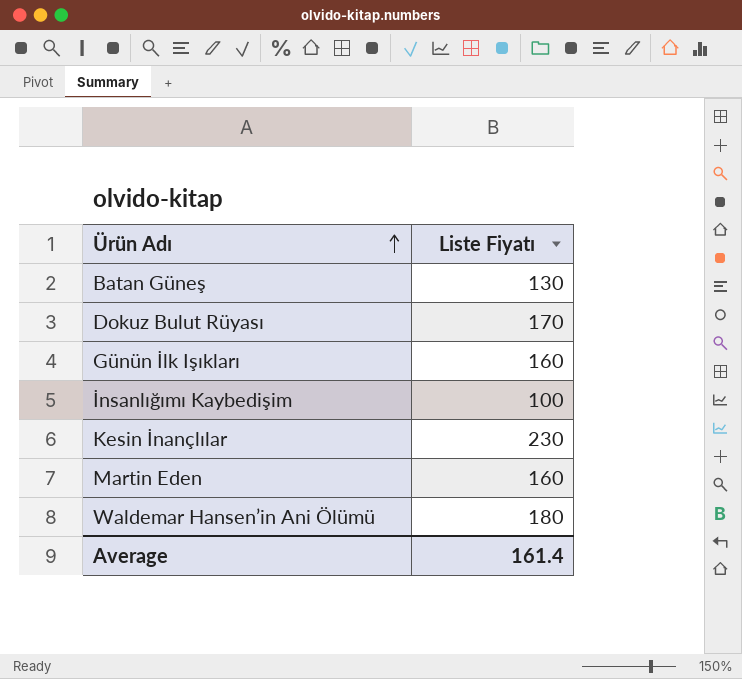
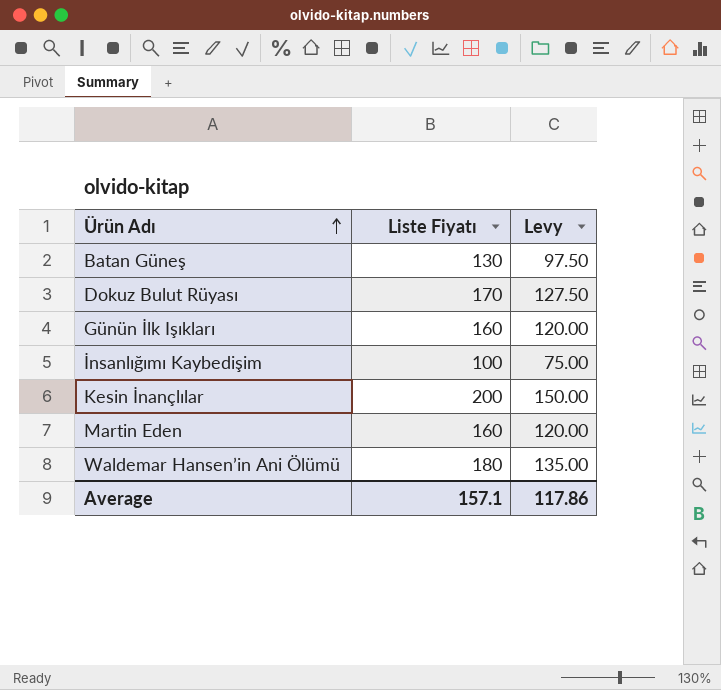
column Levy | formula: none -> [Liste Fiyatı] * 0.75
Kesin İnançlılar | Liste Fiyatı: 230 -> 200
Average | Liste Fiyatı: 161.4 -> 157.1

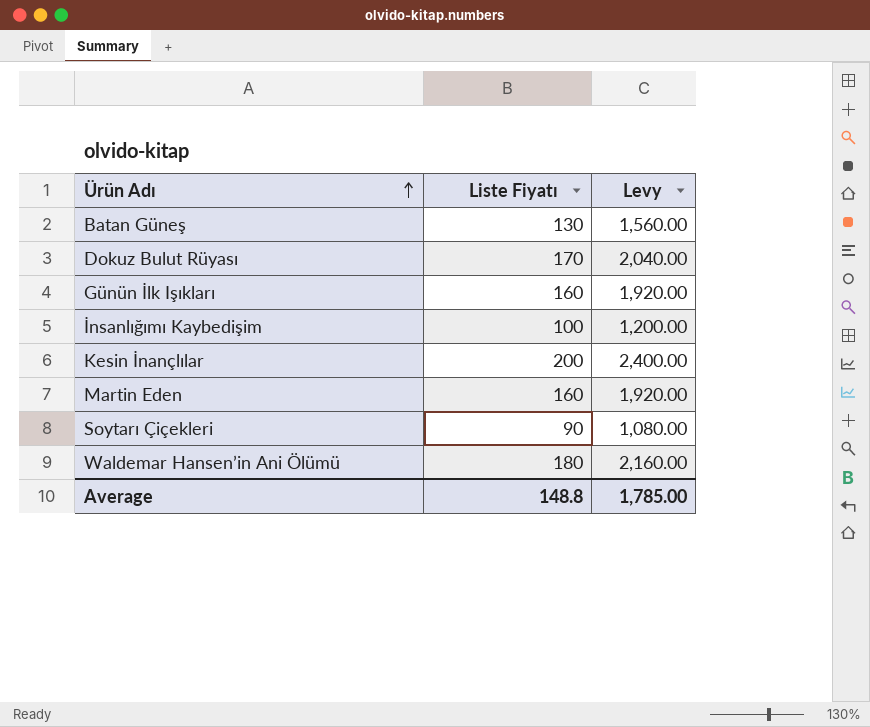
column Levy | formula: [Liste Fiyatı] * 0.75 -> [Liste Fiyatı] * 12
row Soytarı Çiçekleri: none -> 90 | 1,080.00
Average | Liste Fiyatı: 157.1 -> 148.8
Average | Levy: 117.86 -> 1,785.00

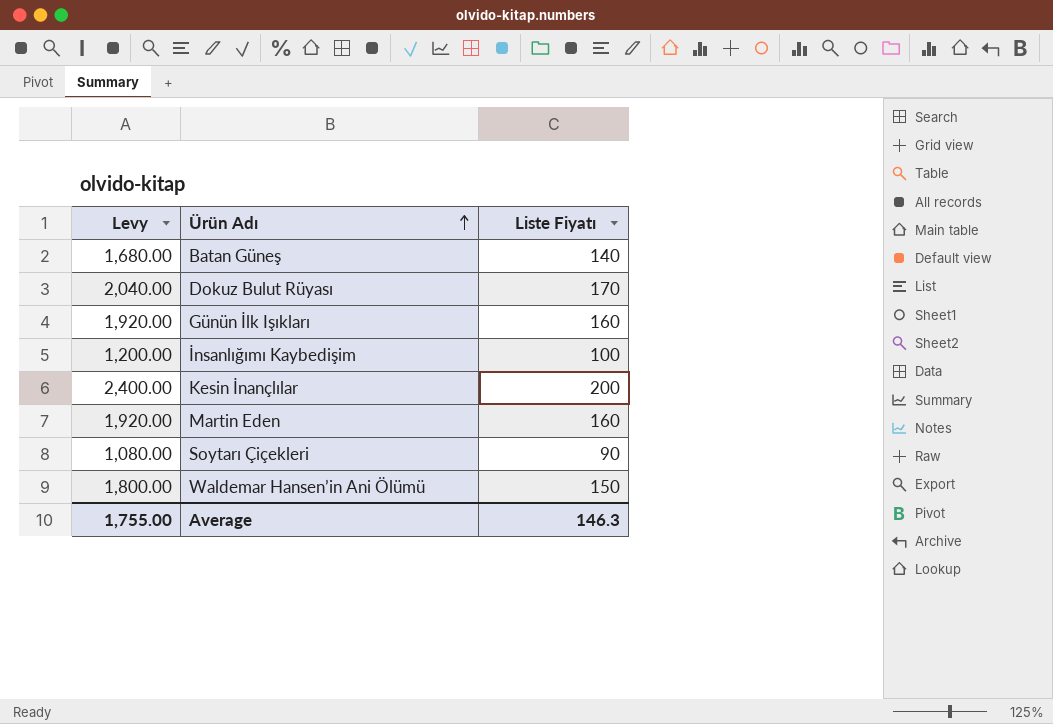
column Levy | position: 3 -> 1
Batan Güneş | Levy: 1,560.00 -> 1,680.00
Batan Güneş | Liste Fiyatı: 130 -> 140
Waldemar Hansen’in Ani Ölümü | Levy: 2,160.00 -> 1,800.00
Waldemar Hansen’in Ani Ölümü | Liste Fiyatı: 180 -> 150
Average | Levy: 1,785.00 -> 1,755.00
Average | Liste Fiyatı: 148.8 -> 146.3

